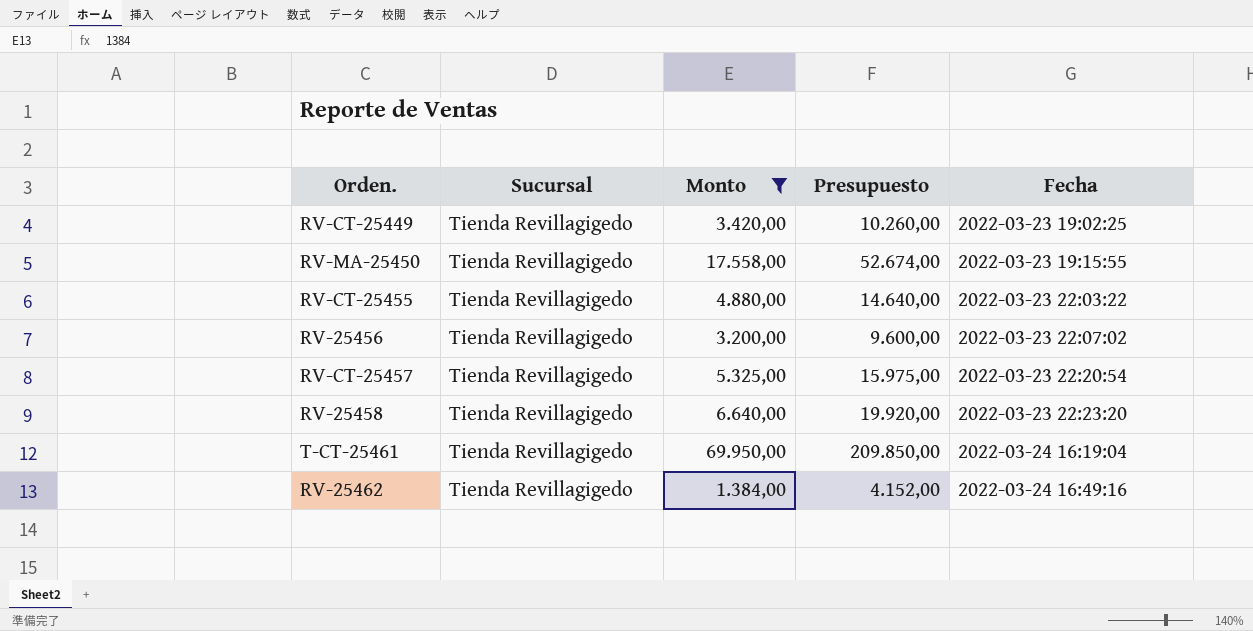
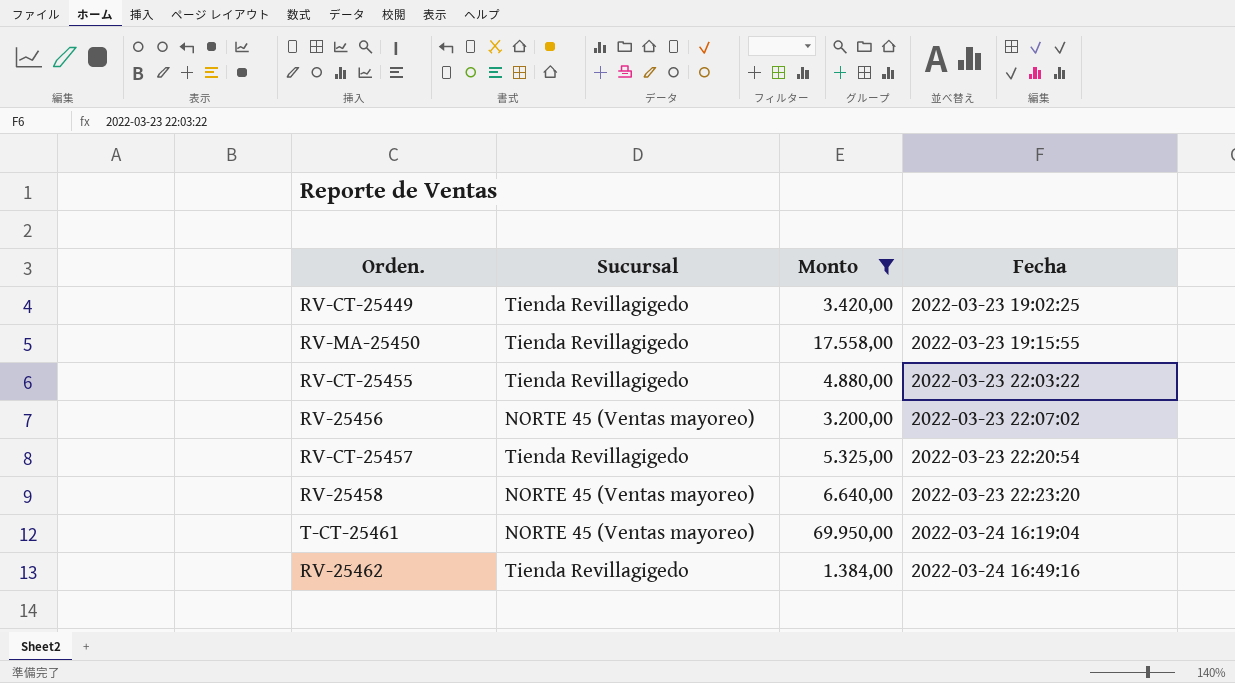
column Presupuesto | formula: [Monto] * 3 -> none
RV-25456 | Sucursal: Tienda Revillagigedo -> NORTE 45 (Ventas mayoreo)
RV-25458 | Sucursal: Tienda Revillagigedo -> NORTE 45 (Ventas mayoreo)
T-CT-25461 | Sucursal: Tienda Revillagigedo -> NORTE 45 (Ventas mayoreo)

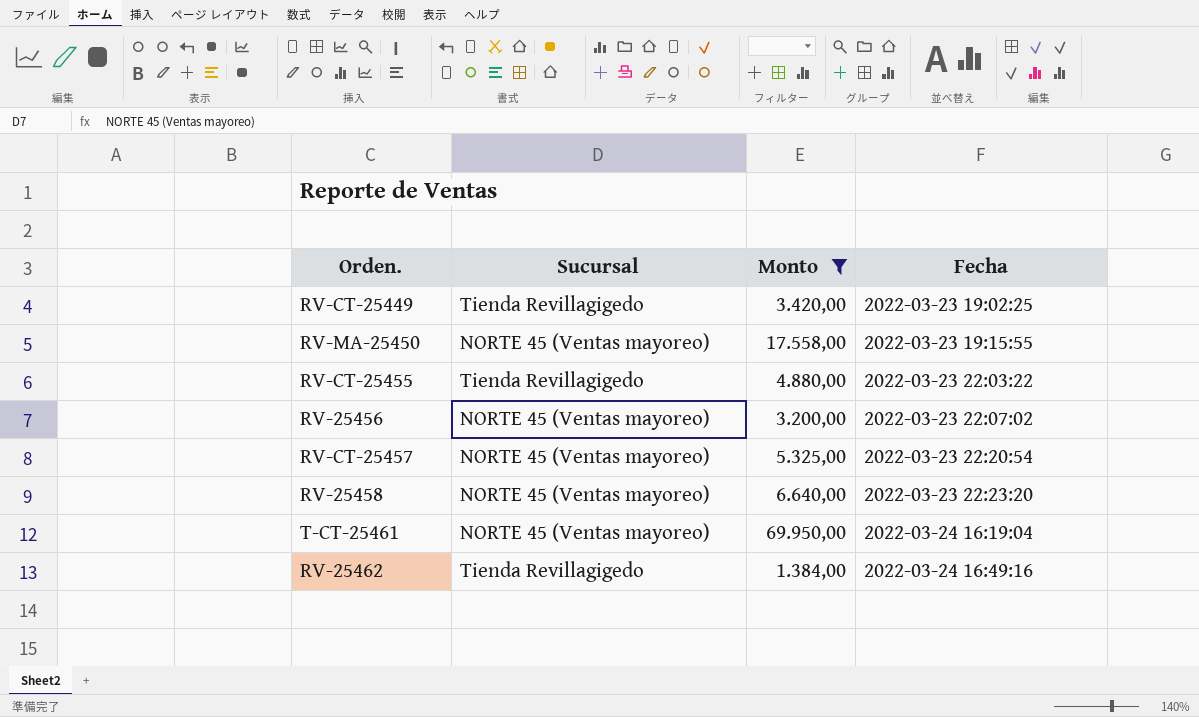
RV-MA-25450 | Sucursal: Tienda Revillagigedo -> NORTE 45 (Ventas mayoreo)
RV-CT-25457 | Sucursal: Tienda Revillagigedo -> NORTE 45 (Ventas mayoreo)

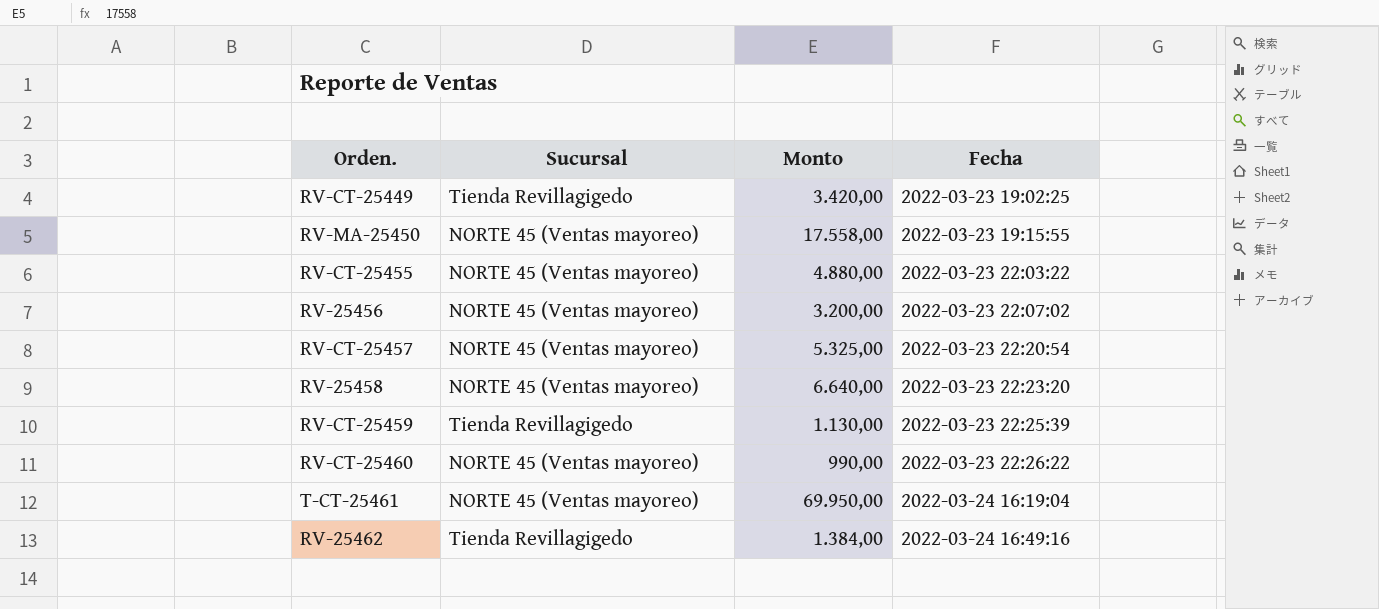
filter: Monto >= 1.384,00 -> none
RV-CT-25455 | Sucursal: Tienda Revillagigedo -> NORTE 45 (Ventas mayoreo)

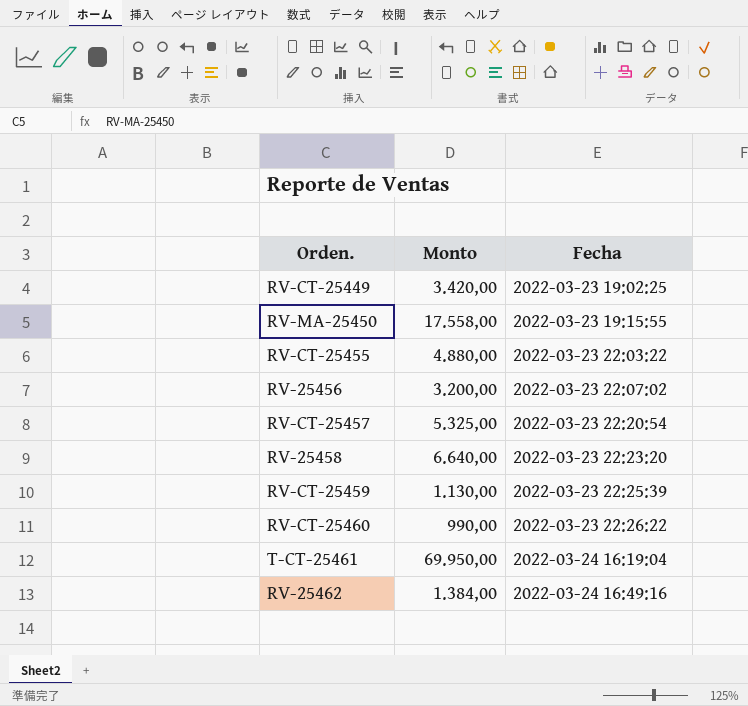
column Sucursal | position: 2 -> none

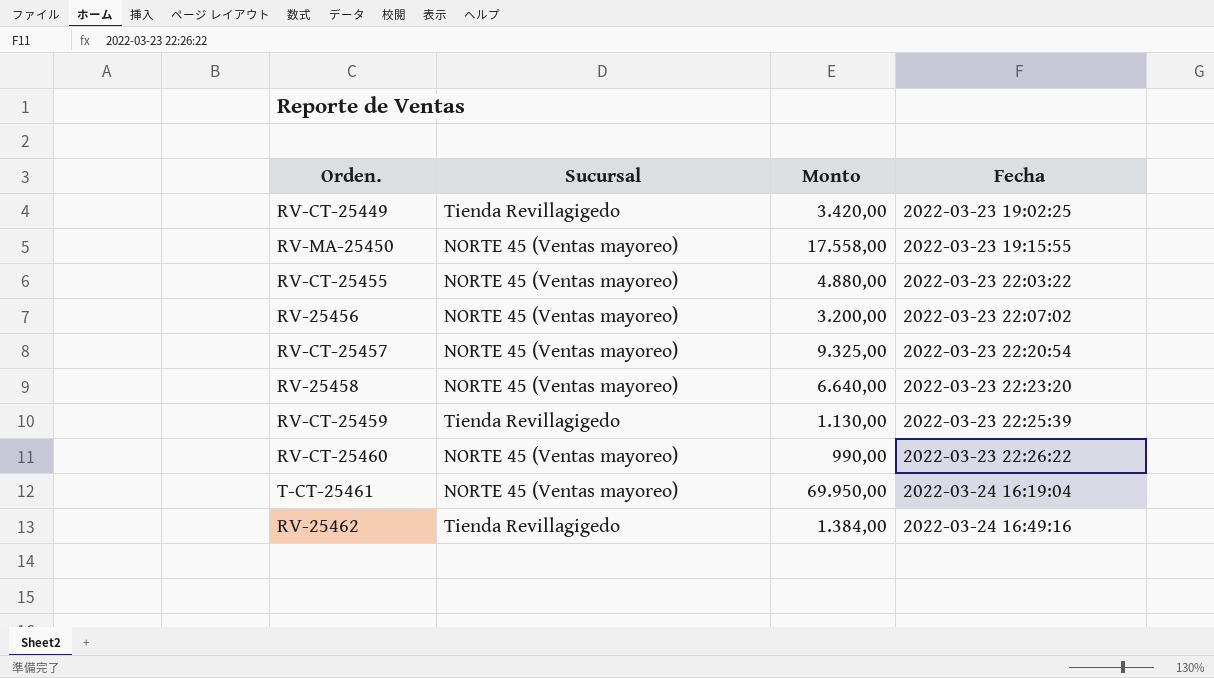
column Sucursal | position: none -> 2
RV-CT-25457 | Monto: 5.325,00 -> 9.325,00

